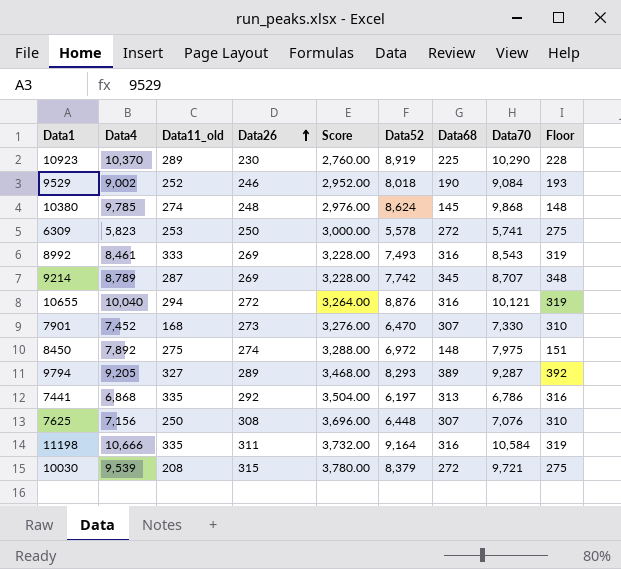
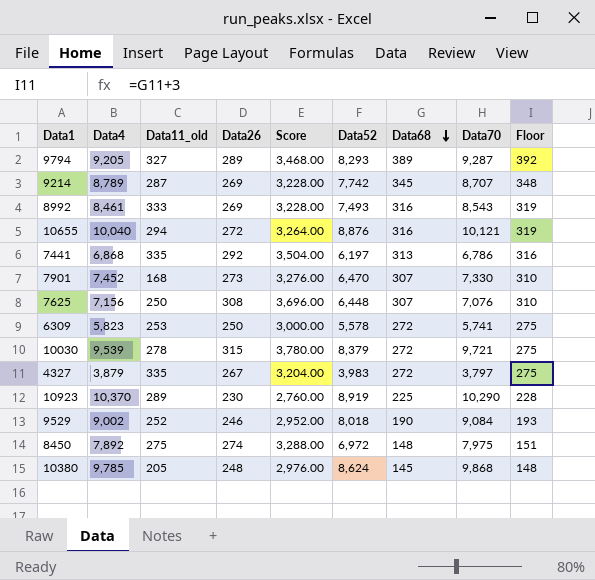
row order: Data26 ascending -> Data68 descending
row 11198: 10,666 | 335 | 311 | 3,732.00 | 9,164 | 316 | 10,584 | 319 -> none
10030 | Data11_old: 208 -> 278
row 4327: none -> 3,879 | 335 | 267 | 3,204.00 | 3,983 | 272 | 3,797 | 275
10380 | Data11_old: 274 -> 205

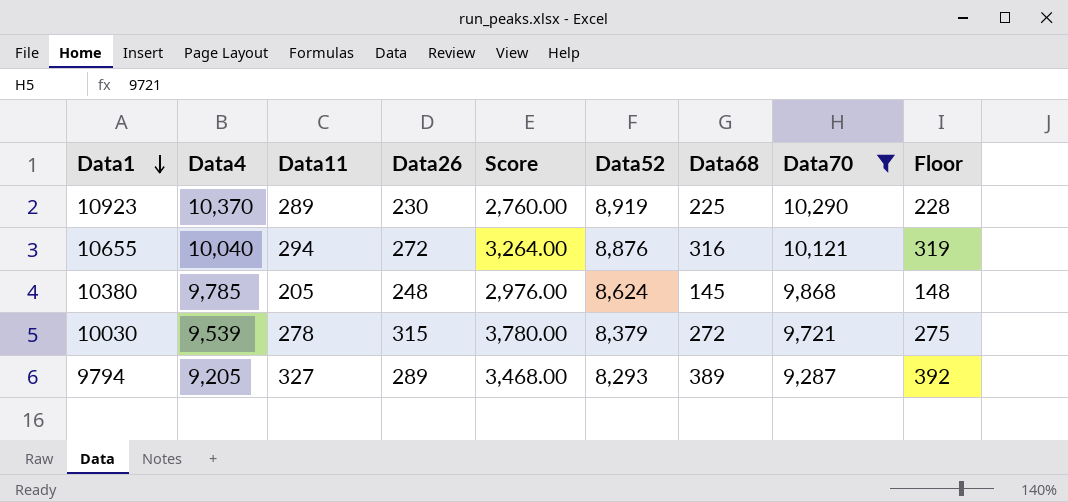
filter: none -> Data70 >= 9,287
row order: Data68 descending -> Data1 descending
column name: Data11_old -> Data11

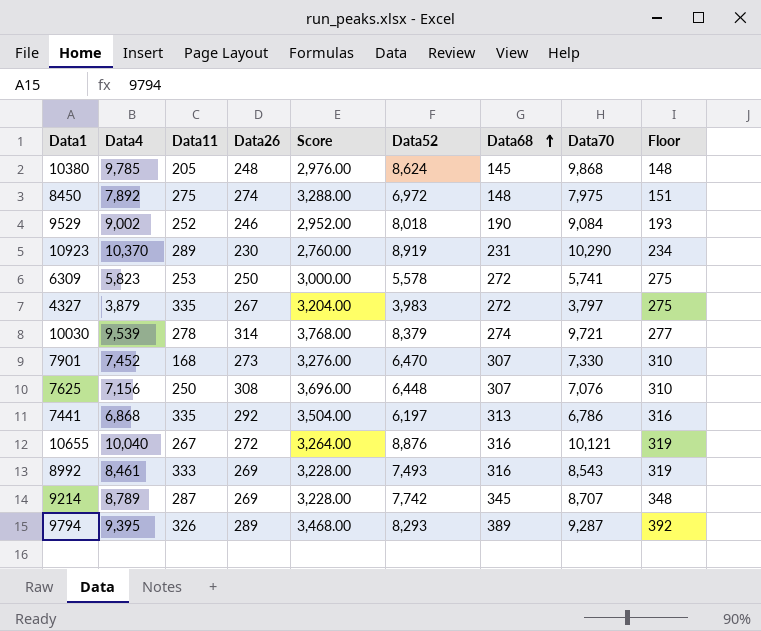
filter: Data70 >= 9,287 -> none
row order: Data1 descending -> Data68 ascending
10923 | Data68: 225 -> 231
10923 | Floor: 228 -> 234
10030 | Data26: 315 -> 314
10030 | Score: 3,780.00 -> 3,768.00
10030 | Data68: 272 -> 274
10030 | Floor: 275 -> 277
10655 | Data11: 294 -> 267
9794 | Data4: 9,205 -> 9,395
9794 | Data11: 327 -> 326

